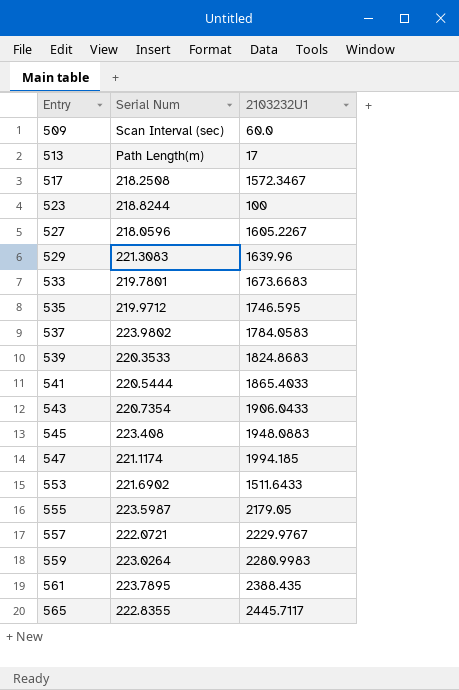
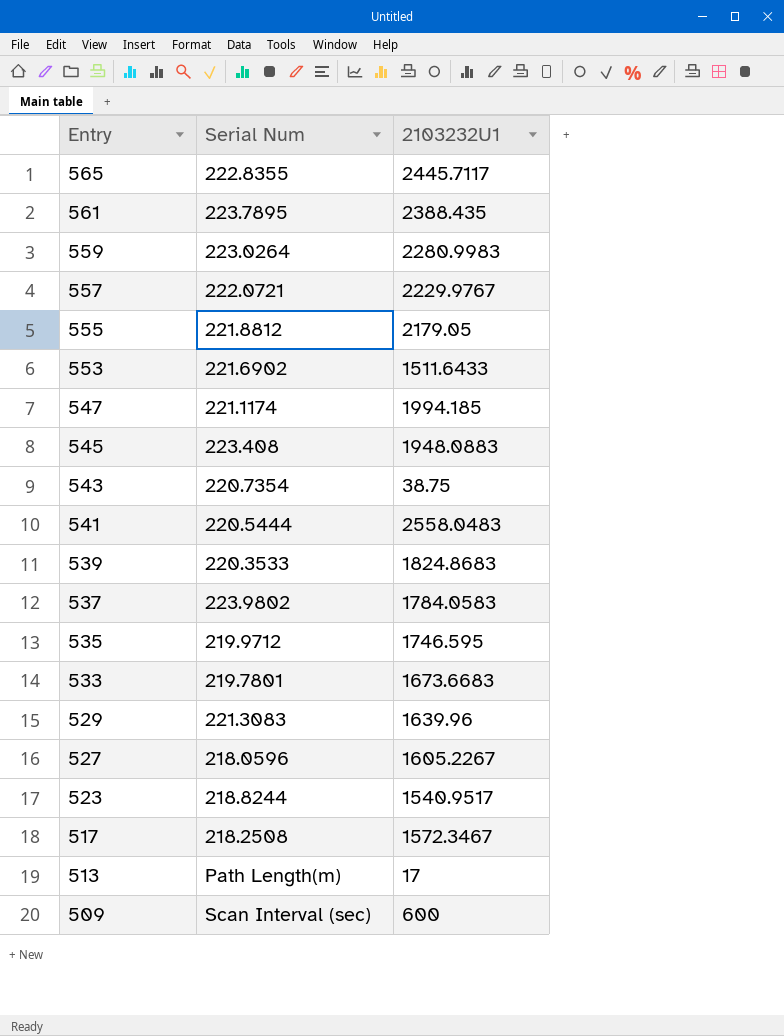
row order: Entry ascending -> Entry descending
555 | Serial Num: 223.5987 -> 221.8812
543 | 2103232U1: 1906.0433 -> 38.75
541 | 2103232U1: 1865.4033 -> 2558.0483
523 | 2103232U1: 100 -> 1540.9517
509 | 2103232U1: 60.0 -> 600

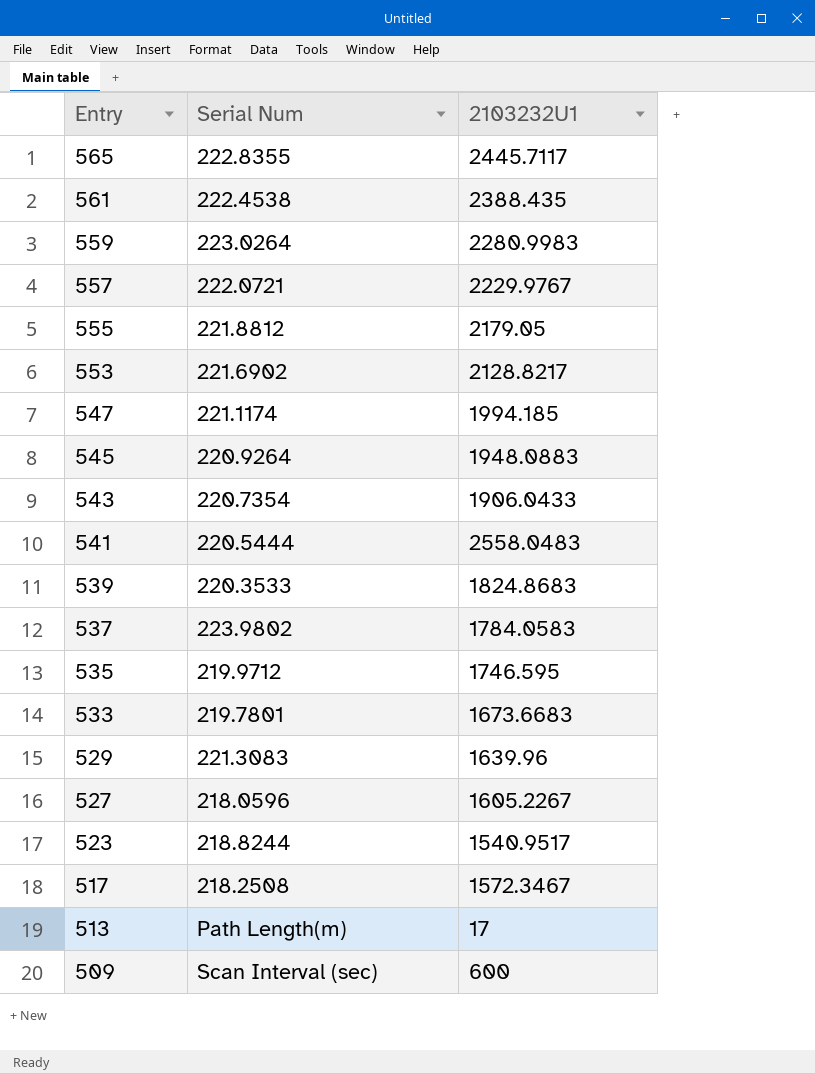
561 | Serial Num: 223.7895 -> 222.4538
553 | 2103232U1: 1511.6433 -> 2128.8217
545 | Serial Num: 223.408 -> 220.9264
543 | 2103232U1: 38.75 -> 1906.0433

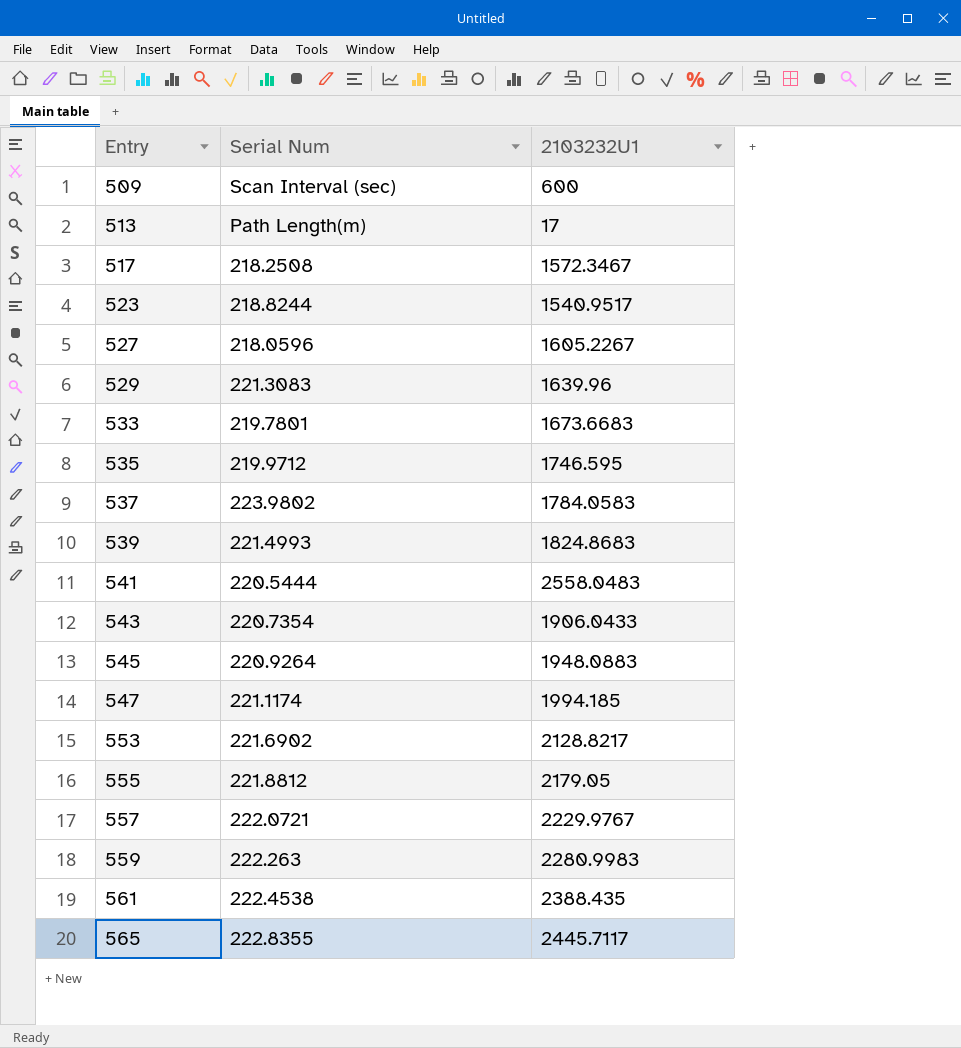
row order: Entry descending -> Entry ascending
539 | Serial Num: 220.3533 -> 221.4993
559 | Serial Num: 223.0264 -> 222.263

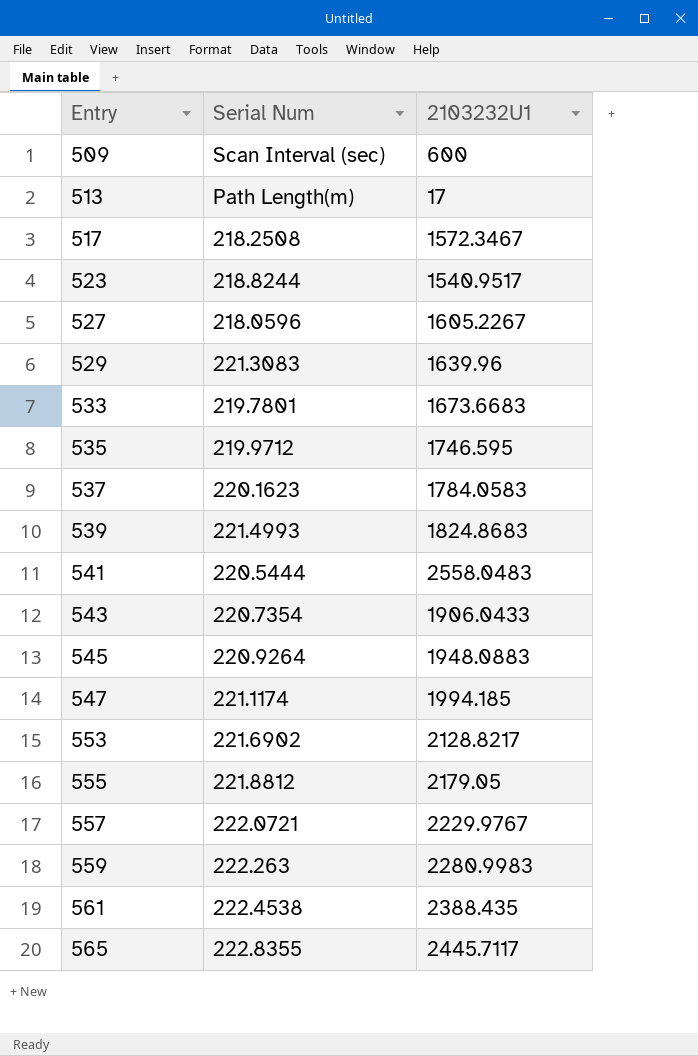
537 | Serial Num: 223.9802 -> 220.1623

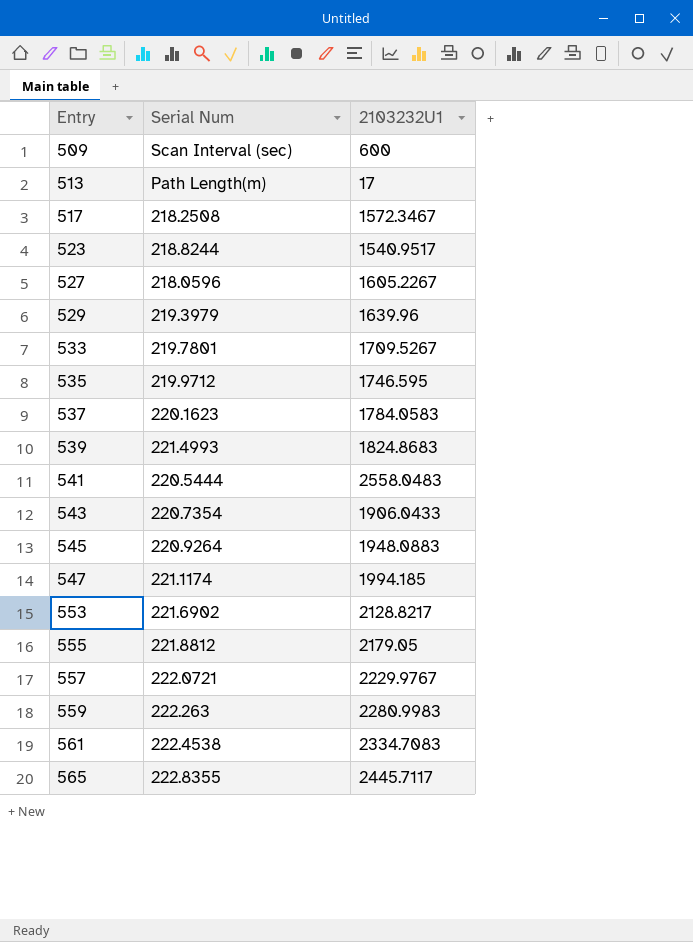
529 | Serial Num: 221.3083 -> 219.3979
533 | 2103232U1: 1673.6683 -> 1709.5267
561 | 2103232U1: 2388.435 -> 2334.7083

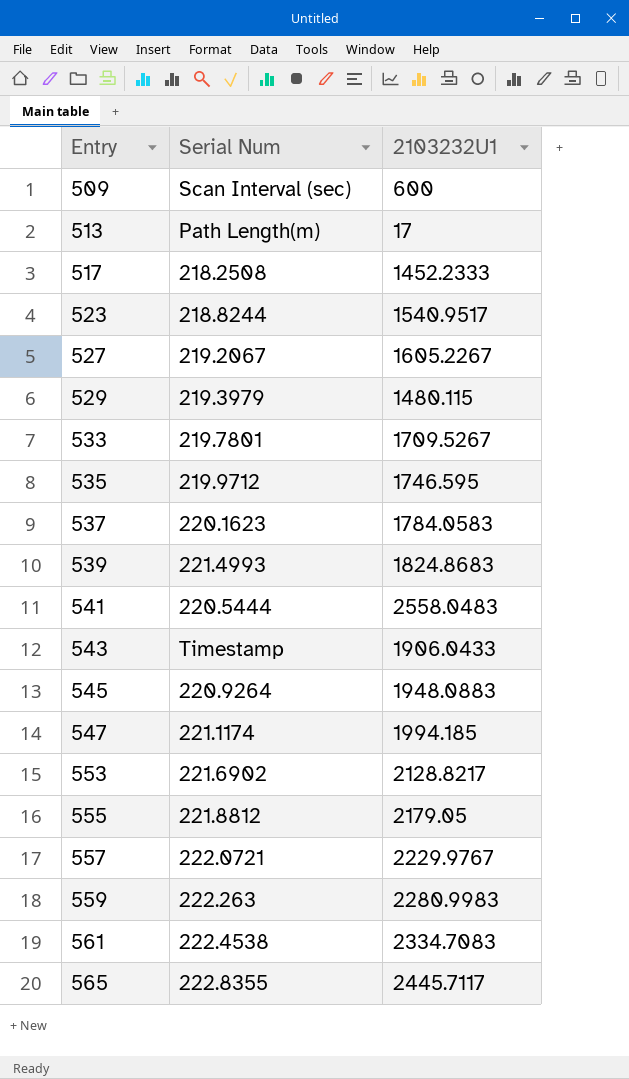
517 | 2103232U1: 1572.3467 -> 1452.2333
527 | Serial Num: 218.0596 -> 219.2067
529 | 2103232U1: 1639.96 -> 1480.115
543 | Serial Num: 220.7354 -> Timestamp

